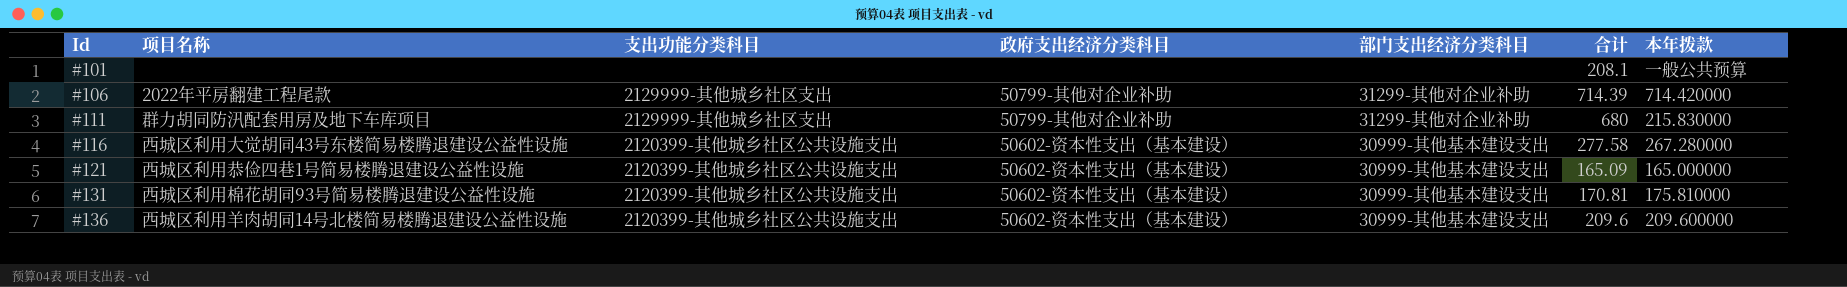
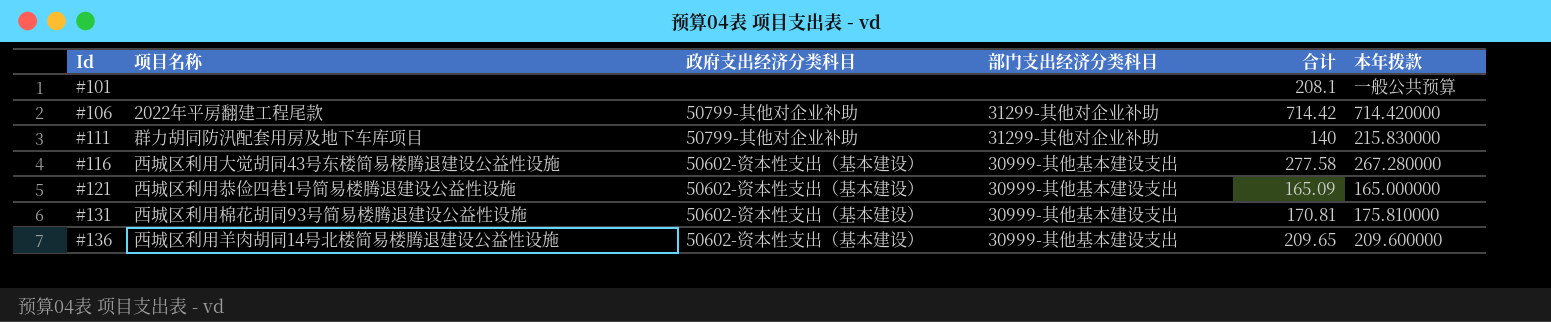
column 支出功能分类科目 | position: 3 -> none
#106 | 合计: 714.39 -> 714.42
#111 | 合计: 680 -> 140
#136 | 合计: 209.6 -> 209.65

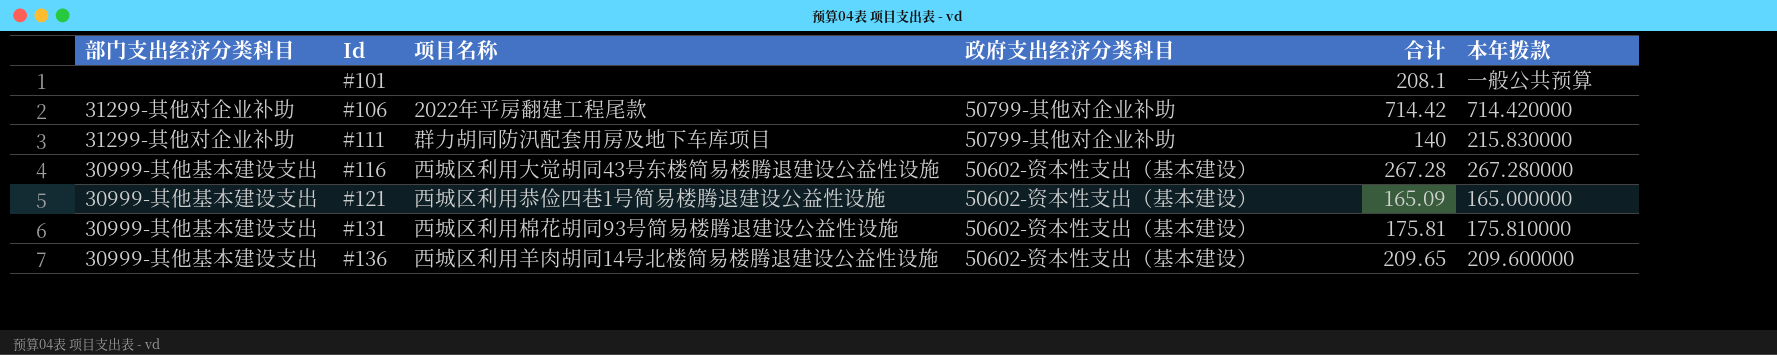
column 部门支出经济分类科目 | position: 4 -> 1
#116 | 合计: 277.58 -> 267.28
#131 | 合计: 170.81 -> 175.81

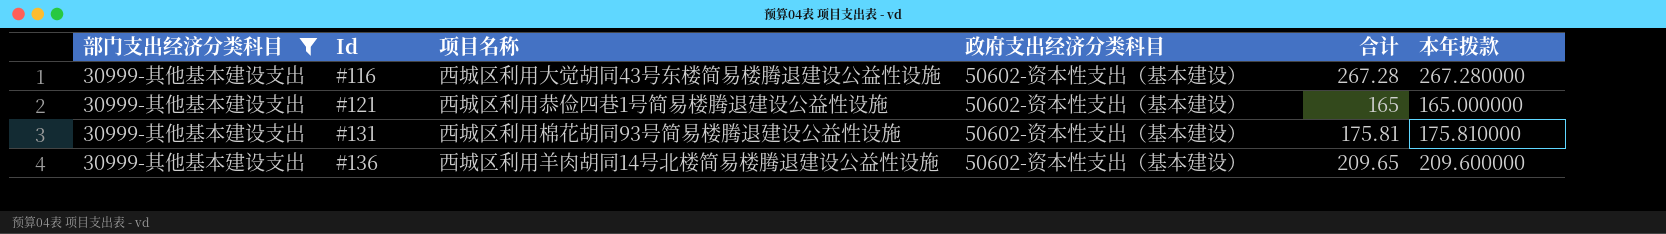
filter: none -> 部门支出经济分类科目 = 30999-其他基本建设支出
#121 | 合计: 165.09 -> 165

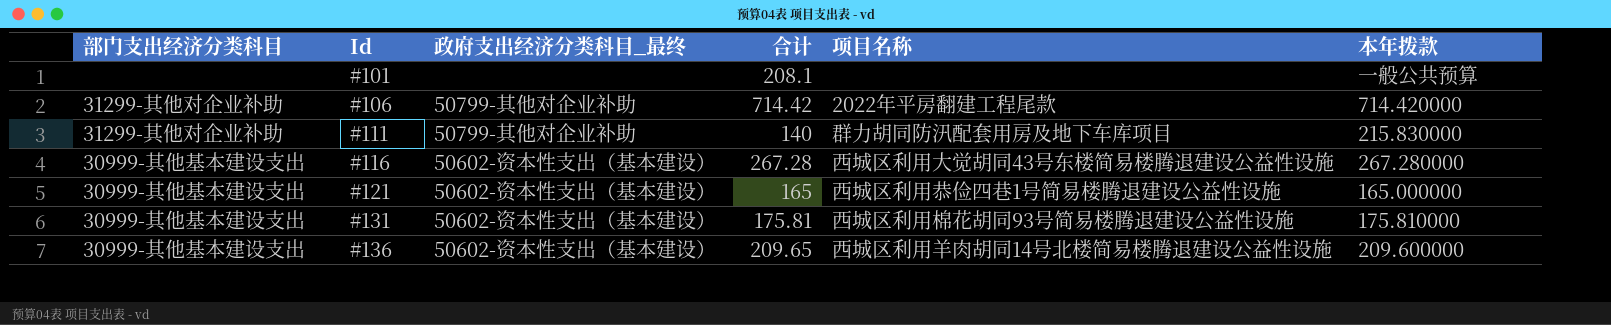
filter: 部门支出经济分类科目 = 30999-其他基本建设支出 -> none
column name: 政府支出经济分类科目 -> 政府支出经济分类科目_最终
column 项目名称 | position: 3 -> 5

